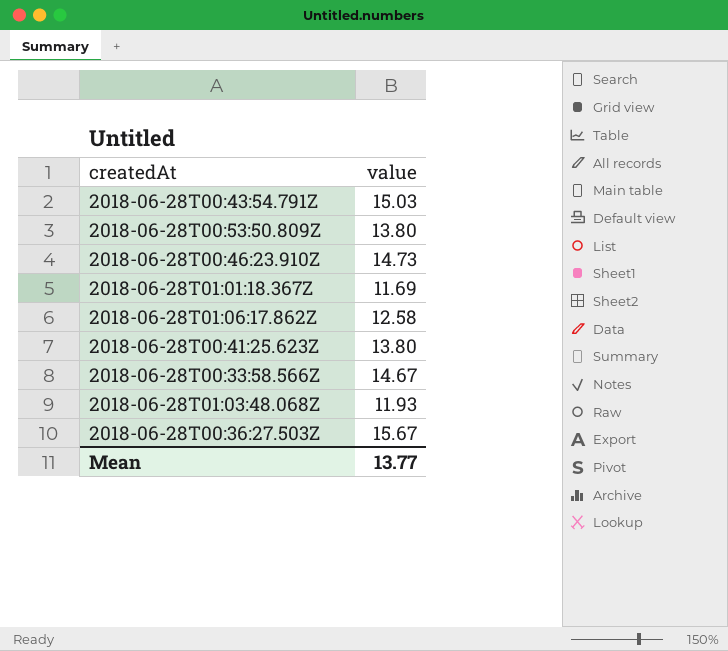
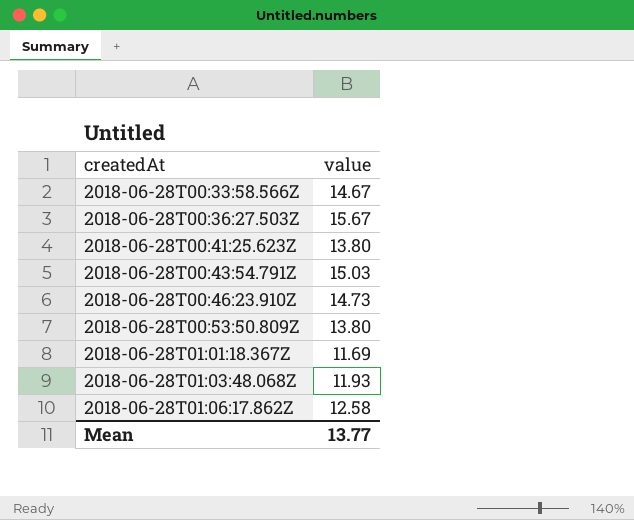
row order: none -> createdAt ascending

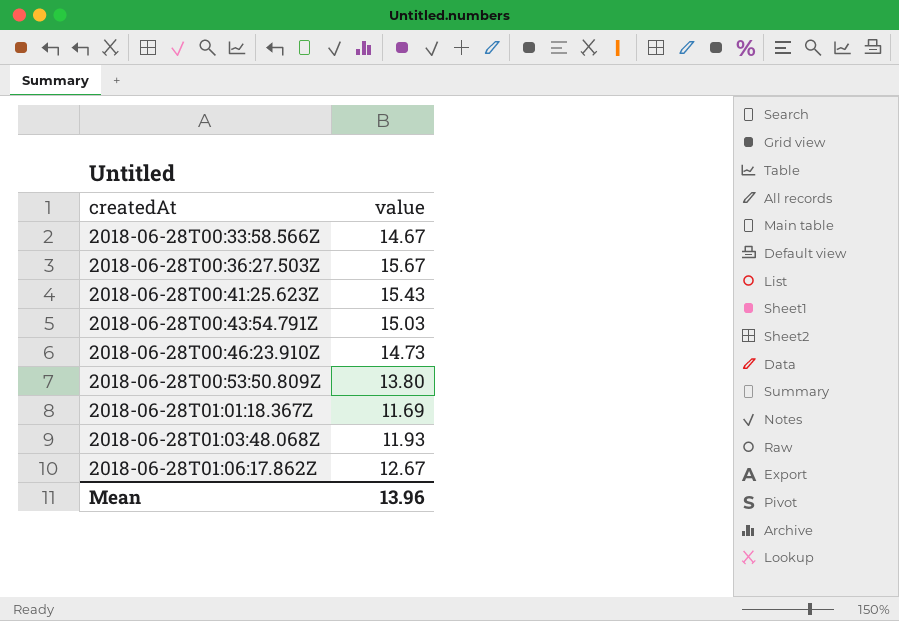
2018-06-28T00:41:25.623Z | value: 13.80 -> 15.43
2018-06-28T01:06:17.862Z | value: 12.58 -> 12.67
Mean | value: 13.77 -> 13.96

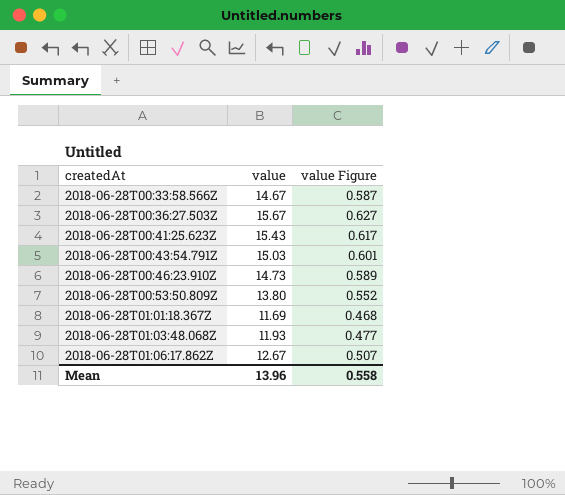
column value Figure | formula: none -> [value] * 0.04

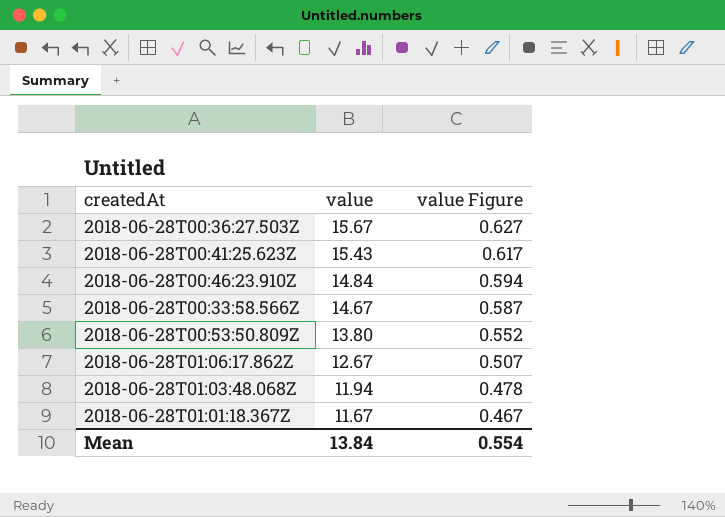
row order: createdAt ascending -> value descending
row 2018-06-28T00:43:54.791Z: 15.03 | 0.601 -> none
2018-06-28T00:46:23.910Z | value: 14.73 -> 14.84
2018-06-28T00:46:23.910Z | value Figure: 0.589 -> 0.594
2018-06-28T01:03:48.068Z | value: 11.93 -> 11.94
2018-06-28T01:03:48.068Z | value Figure: 0.477 -> 0.478
2018-06-28T01:01:18.367Z | value: 11.69 -> 11.67
2018-06-28T01:01:18.367Z | value Figure: 0.468 -> 0.467
Mean | value: 13.96 -> 13.84
Mean | value Figure: 0.558 -> 0.554

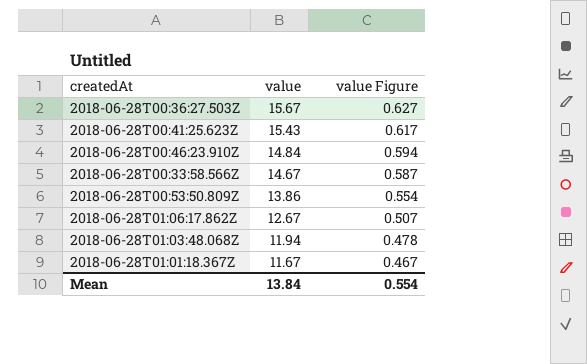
2018-06-28T00:53:50.809Z | value: 13.80 -> 13.86
2018-06-28T00:53:50.809Z | value Figure: 0.552 -> 0.554

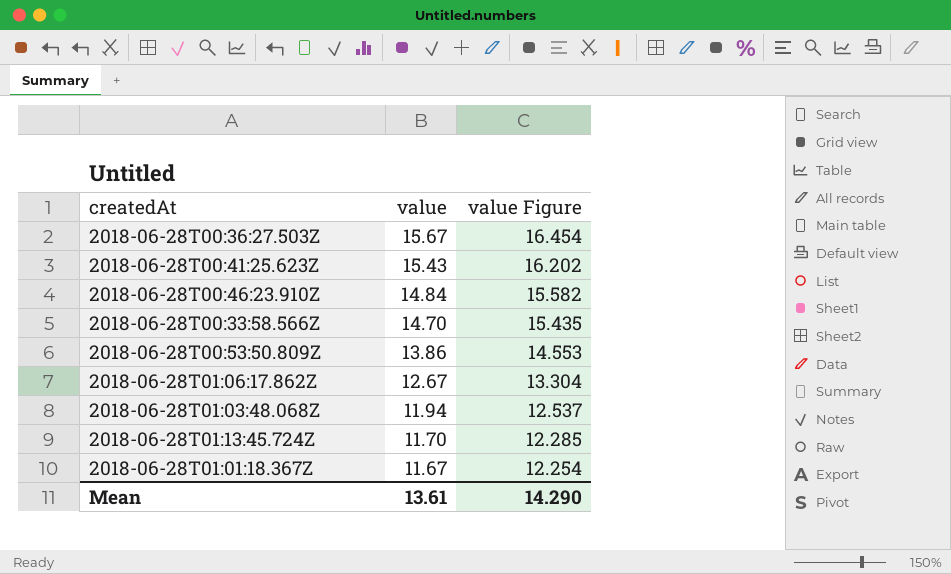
column value Figure | formula: [value] * 0.04 -> [value] * 1.05
2018-06-28T00:33:58.566Z | value: 14.67 -> 14.70
row 2018-06-28T01:13:45.724Z: none -> 11.70 | 12.285
Mean | value: 13.84 -> 13.61
Mean | value Figure: 0.554 -> 14.290

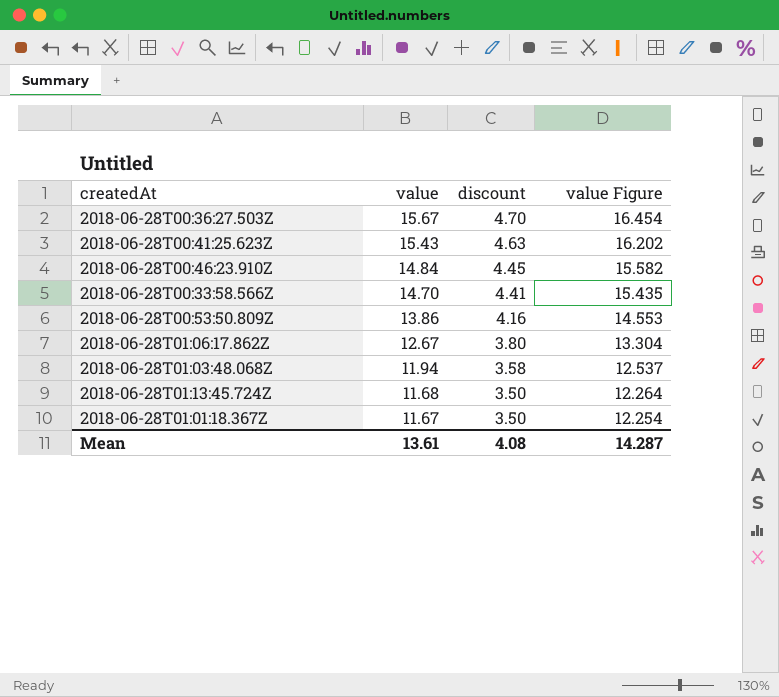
column discount | formula: none -> [value] * 0.3
2018-06-28T01:13:45.724Z | value: 11.70 -> 11.68
2018-06-28T01:13:45.724Z | value Figure: 12.285 -> 12.264
Mean | value Figure: 14.290 -> 14.287

